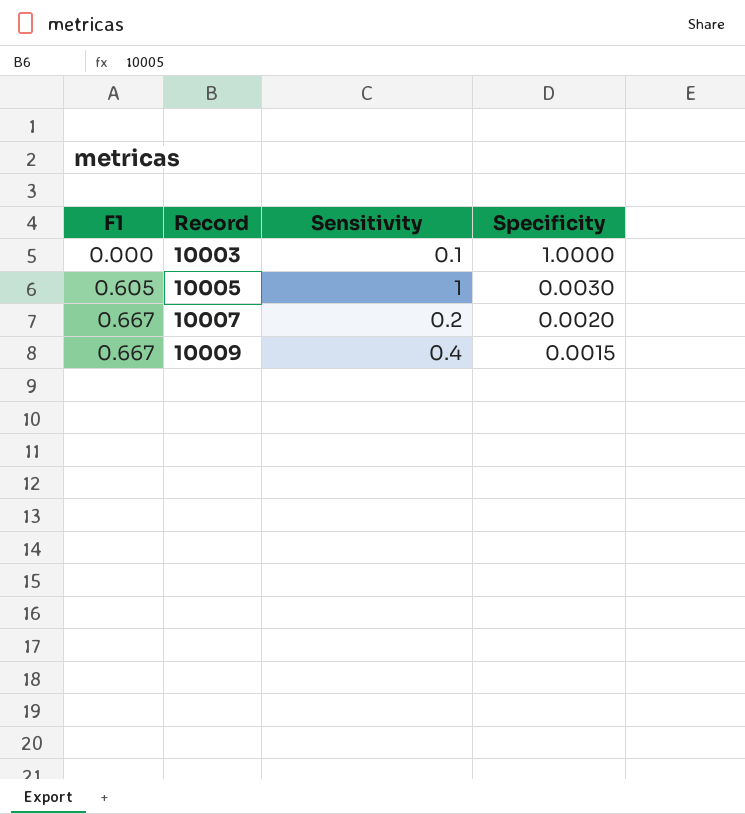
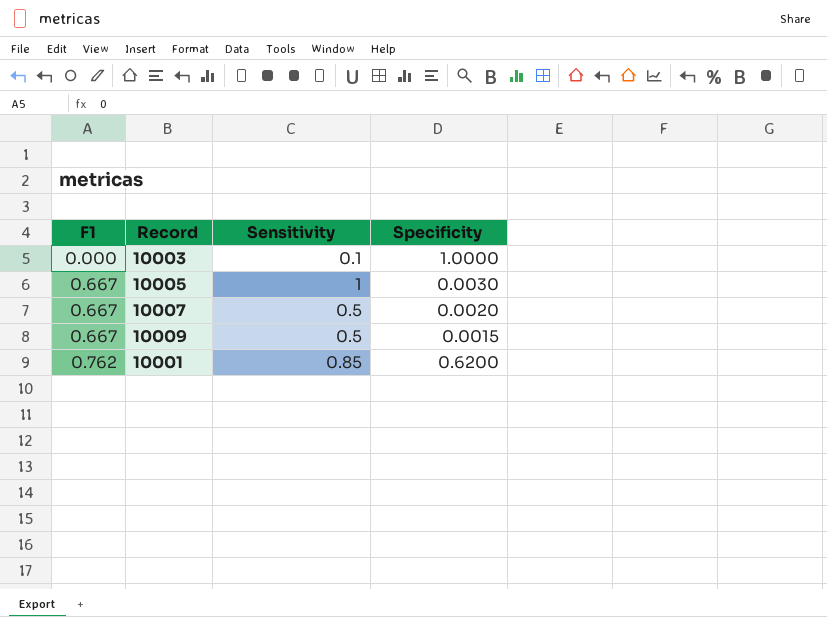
10005 | F1: 0.605 -> 0.667
10007 | Sensitivity: 0.2 -> 0.5
10009 | Sensitivity: 0.4 -> 0.5
row 10001: none -> 0.762 | 0.85 | 0.6200

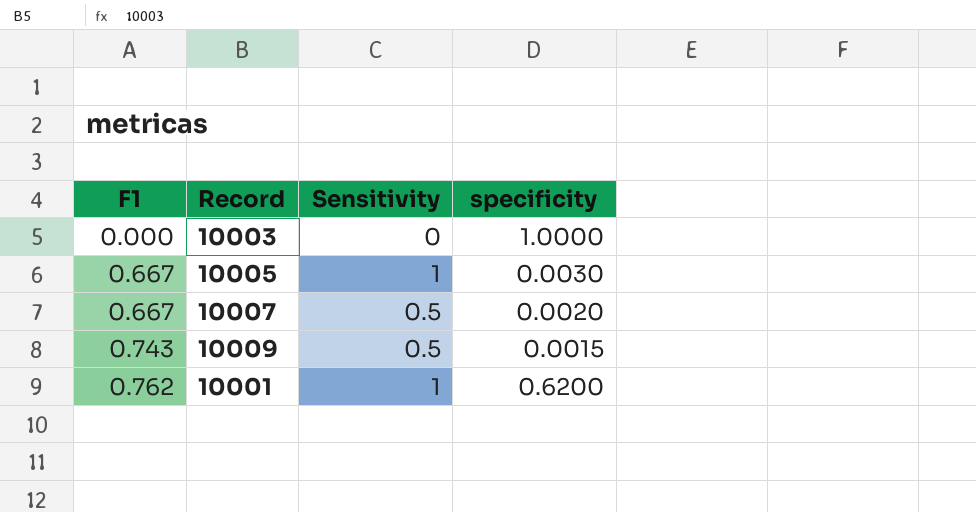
column name: Specificity -> specificity
10003 | Sensitivity: 0.1 -> 0
10009 | F1: 0.667 -> 0.743
10001 | Sensitivity: 0.85 -> 1

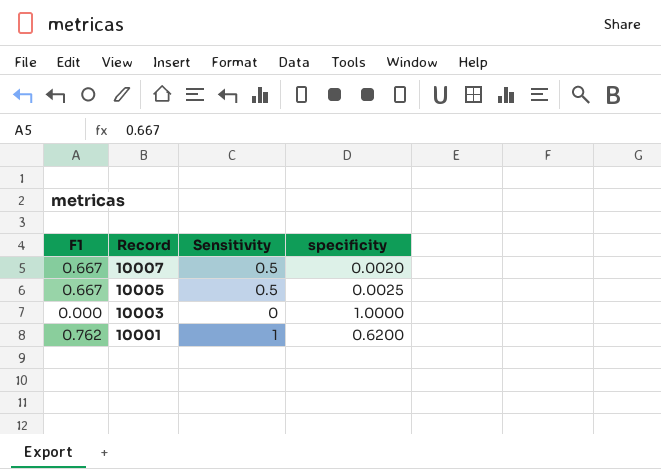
row order: F1 ascending -> Record descending
row 10009: 0.743 | 0.5 | 0.0015 -> none
10005 | Sensitivity: 1 -> 0.5
10005 | specificity: 0.0030 -> 0.0025

